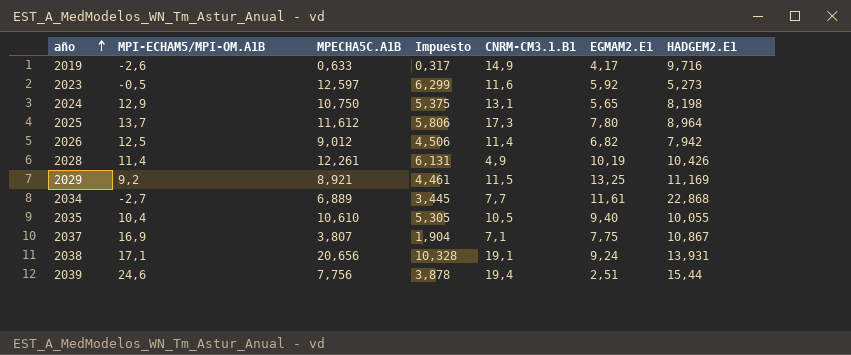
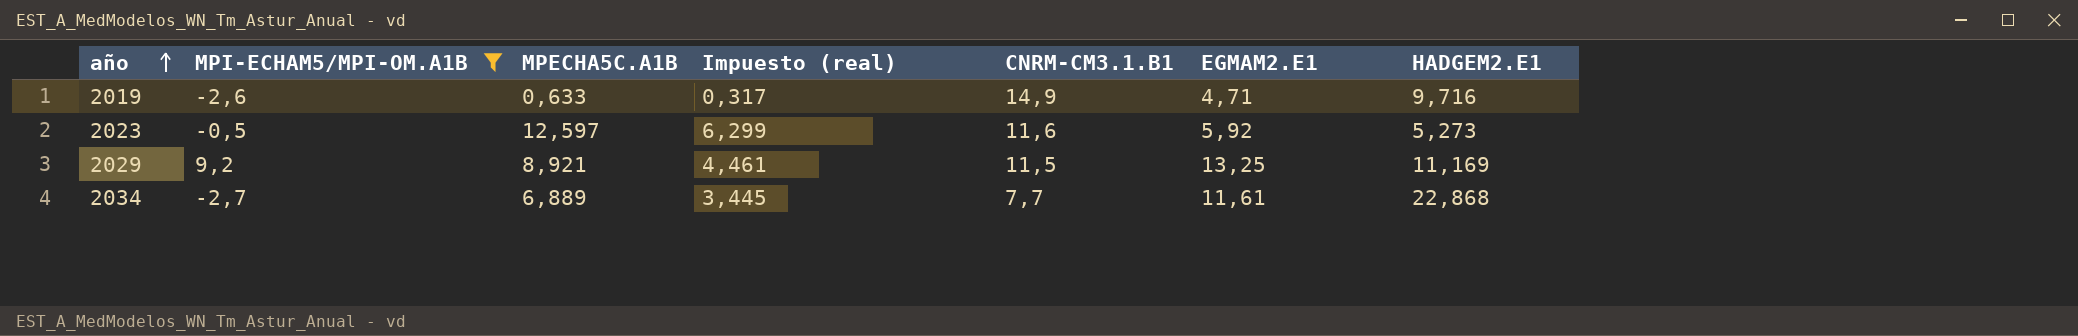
filter: none -> MPI-ECHAM5/MPI-OM.A1B <= 9,2
column name: Impuesto -> Impuesto (real)
2019 | EGMAM2.E1: 4,17 -> 4,71

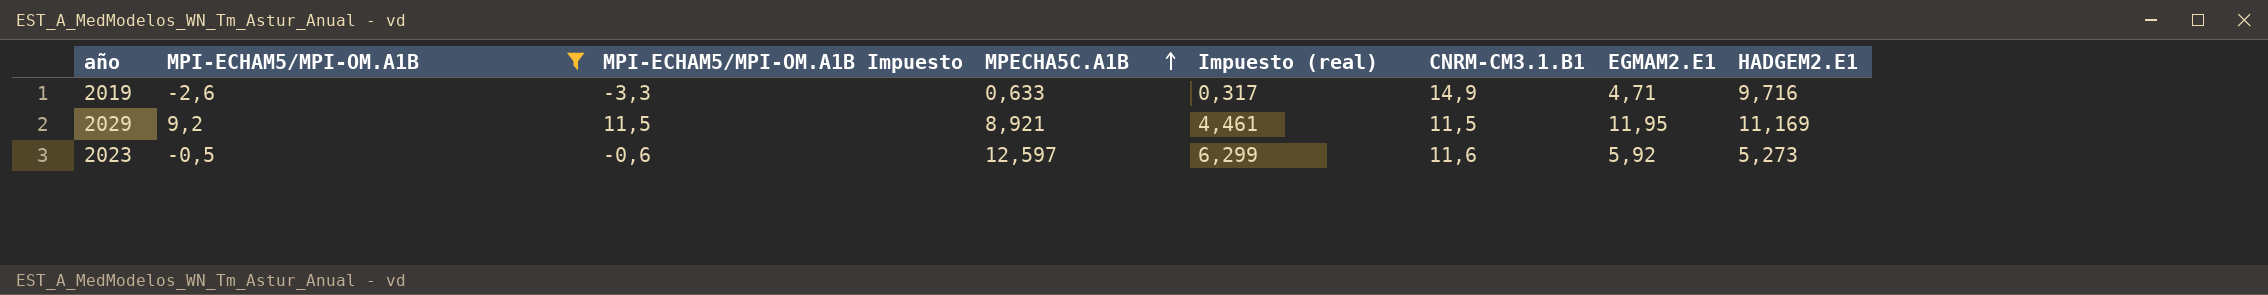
row order: año ascending -> MPECHA5C.A1B ascending
column MPI-ECHAM5/MPI-OM.A1B Impuesto | formula: none -> [MPI-ECHAM5/MPI-OM.A1B] * 1,25
row 2034: -2,7 | 6,889 | 3,445 | 7,7 | 11,61 | 22,868 -> none
2029 | EGMAM2.E1: 13,25 -> 11,95

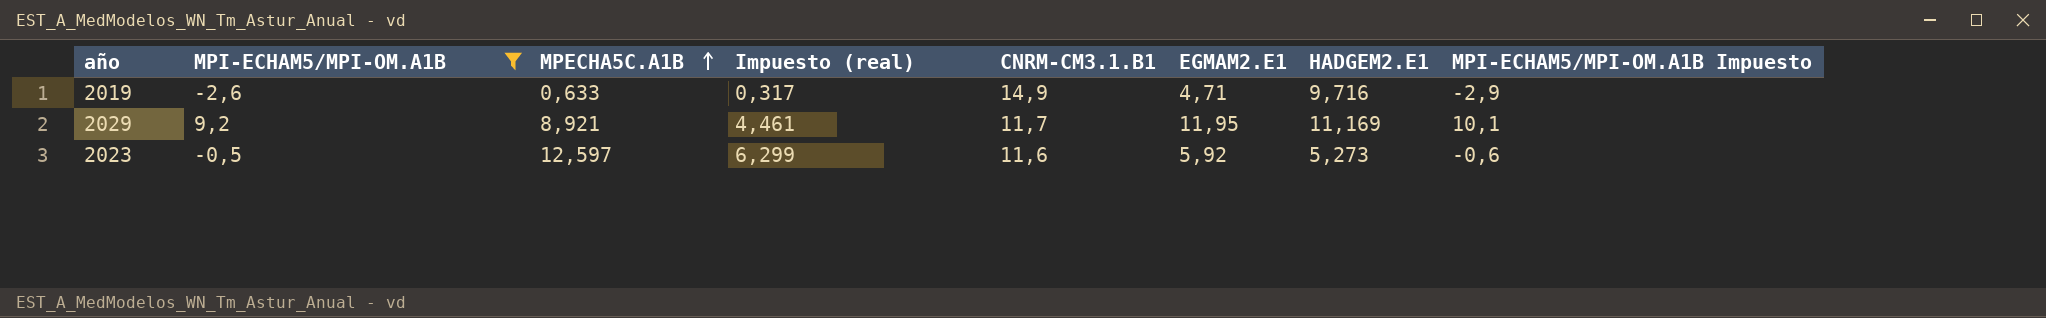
column MPI-ECHAM5/MPI-OM.A1B Impuesto | formula: [MPI-ECHAM5/MPI-OM.A1B] * 1,25 -> [MPI-ECHAM5/MPI-OM.A1B] * 1,1
column MPI-ECHAM5/MPI-OM.A1B Impuesto | position: 3 -> 8
2029 | CNRM-CM3.1.B1: 11,5 -> 11,7

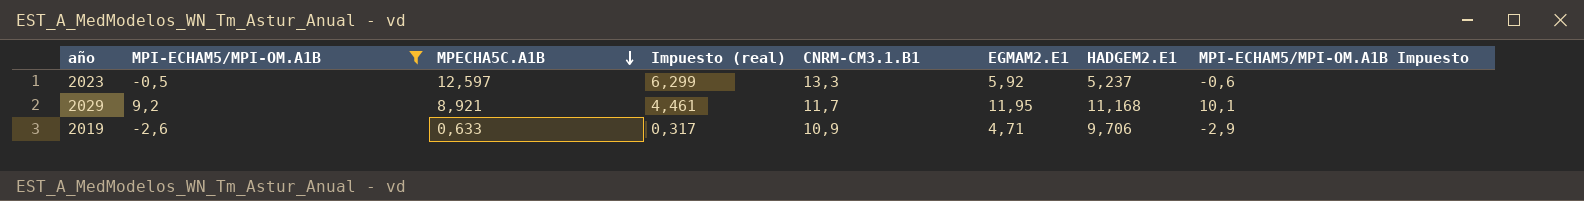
row order: MPECHA5C.A1B ascending -> MPECHA5C.A1B descending
2023 | CNRM-CM3.1.B1: 11,6 -> 13,3
2023 | HADGEM2.E1: 5,273 -> 5,237
2029 | HADGEM2.E1: 11,169 -> 11,168
2019 | CNRM-CM3.1.B1: 14,9 -> 10,9
2019 | HADGEM2.E1: 9,716 -> 9,706

